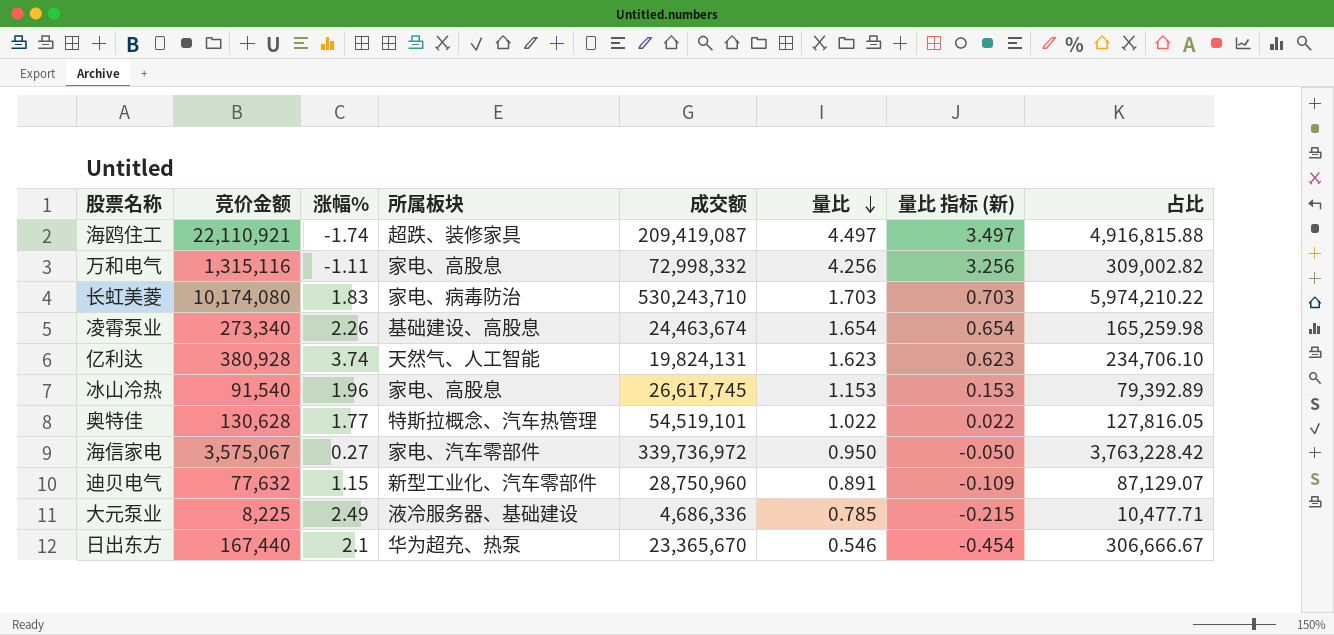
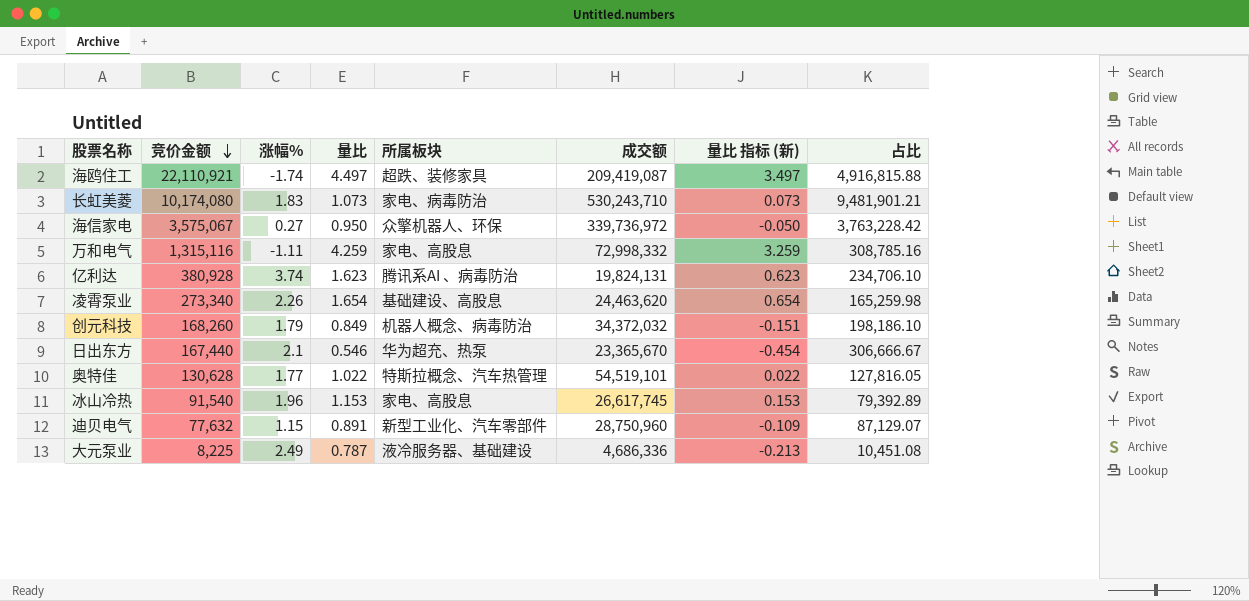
row order: 量比 descending -> 竞价金额 descending
column 量比 | position: 6 -> 4
长虹美菱 | 量比: 1.703 -> 1.073
长虹美菱 | 量比 指标 (新): 0.703 -> 0.073
长虹美菱 | 占比: 5,974,210.22 -> 9,481,901.21
海信家电 | 所属板块: 家电、汽车零部件 -> 众擎机器人、环保
万和电气 | 量比: 4.256 -> 4.259
万和电气 | 量比 指标 (新): 3.256 -> 3.259
万和电气 | 占比: 309,002.82 -> 308,785.16
亿利达 | 所属板块: 天然气、人工智能 -> 腾讯系AI 、病毒防治
凌霄泵业 | 成交额: 24,463,674 -> 24,463,620
row 创元科技: none -> 168,260 | 1.79 | 0.849 | 机器人概念、病毒防治 | 34,372,032 | -0.151 | 198,186.10
大元泵业 | 量比: 0.785 -> 0.787
大元泵业 | 量比 指标 (新): -0.215 -> -0.213
大元泵业 | 占比: 10,477.71 -> 10,451.08

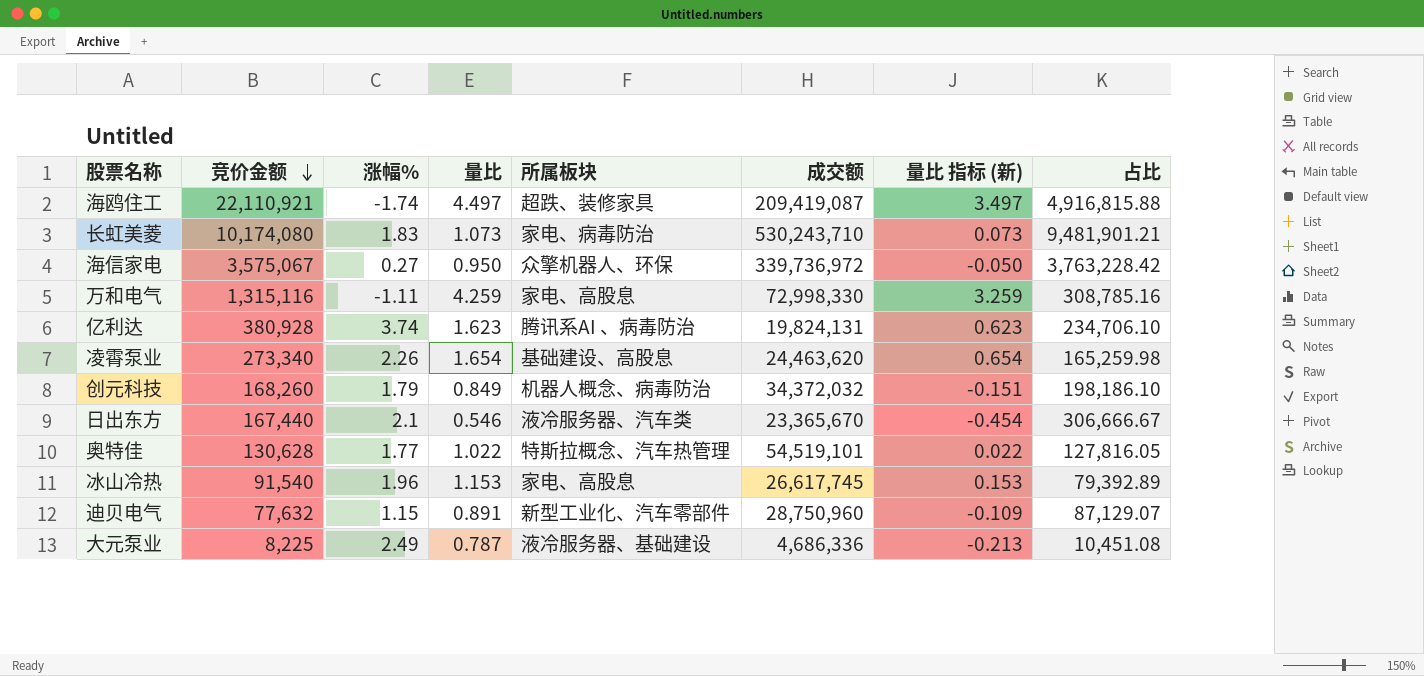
万和电气 | 成交额: 72,998,332 -> 72,998,330
日出东方 | 所属板块: 华为超充、热泵 -> 液冷服务器、汽车类

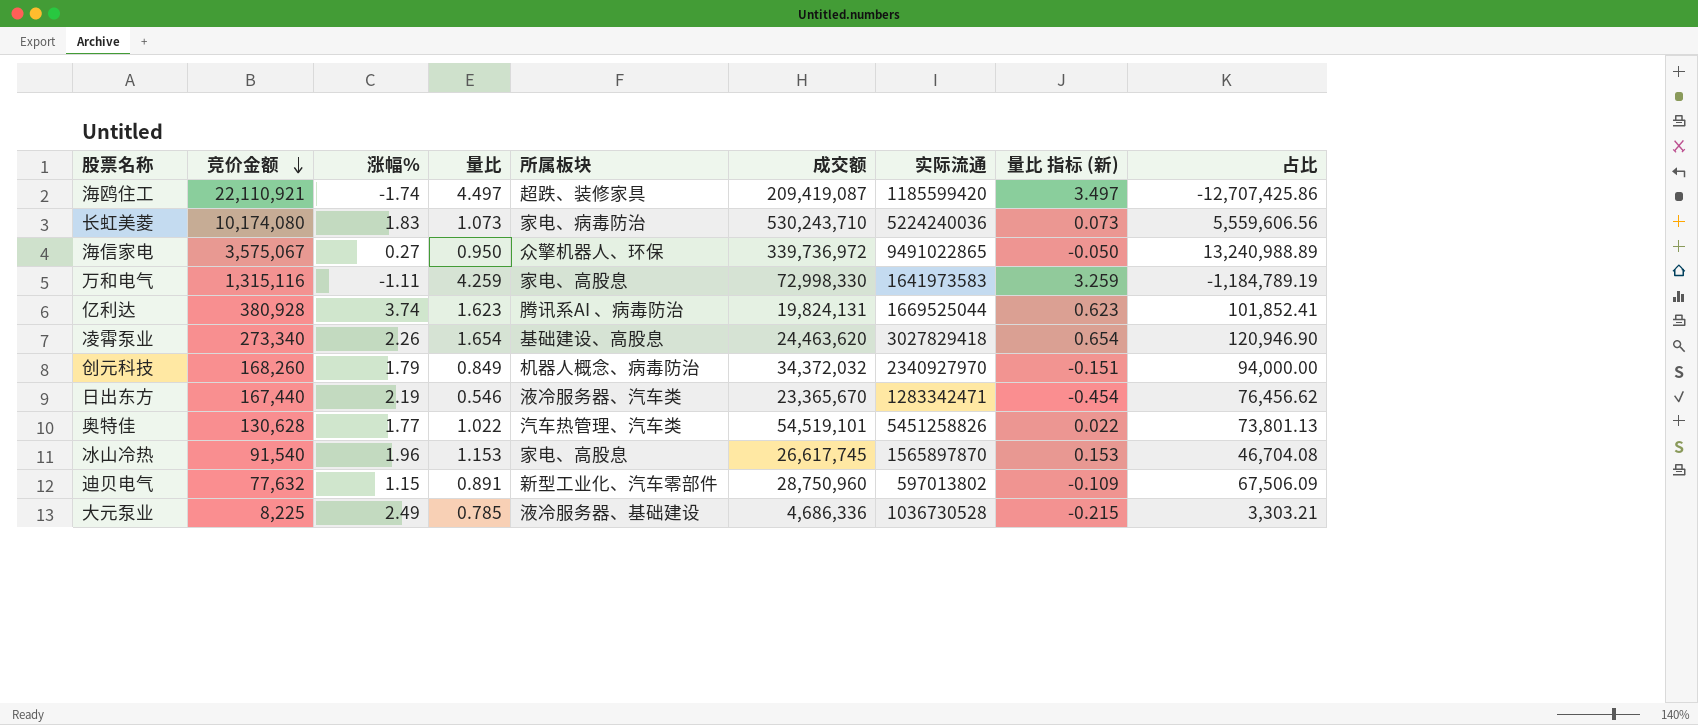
column 实际流通 | position: none -> 7
column 占比 | formula: [竞价金额] / [量比] -> [竞价金额] / [涨幅%]
日出东方 | 涨幅%: 2.1 -> 2.19
奥特佳 | 所属板块: 特斯拉概念、汽车热管理 -> 汽车热管理、汽车类
大元泵业 | 量比: 0.787 -> 0.785
大元泵业 | 量比 指标 (新): -0.213 -> -0.215

